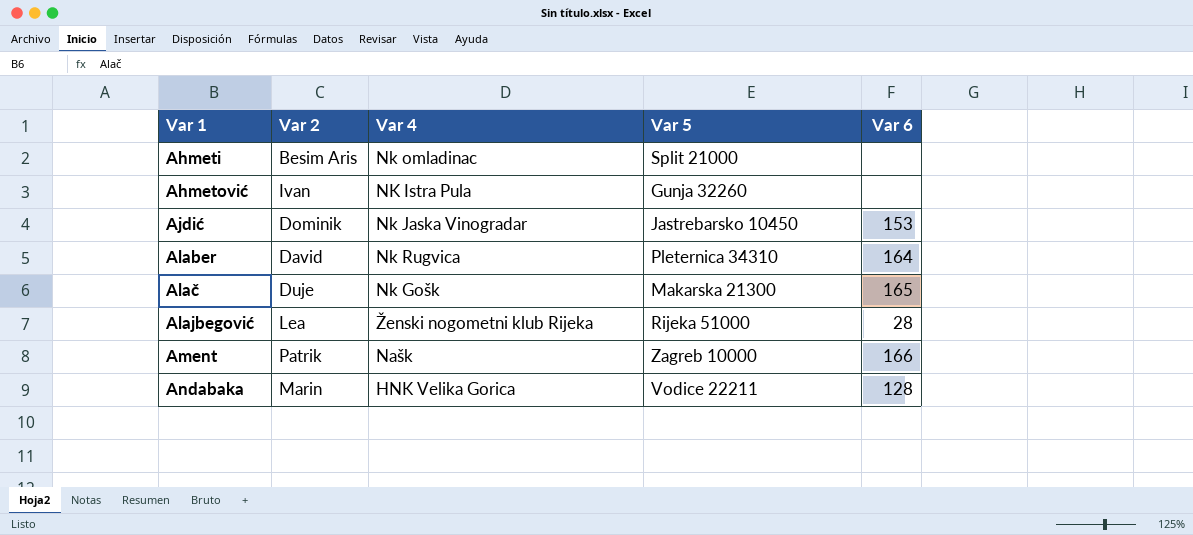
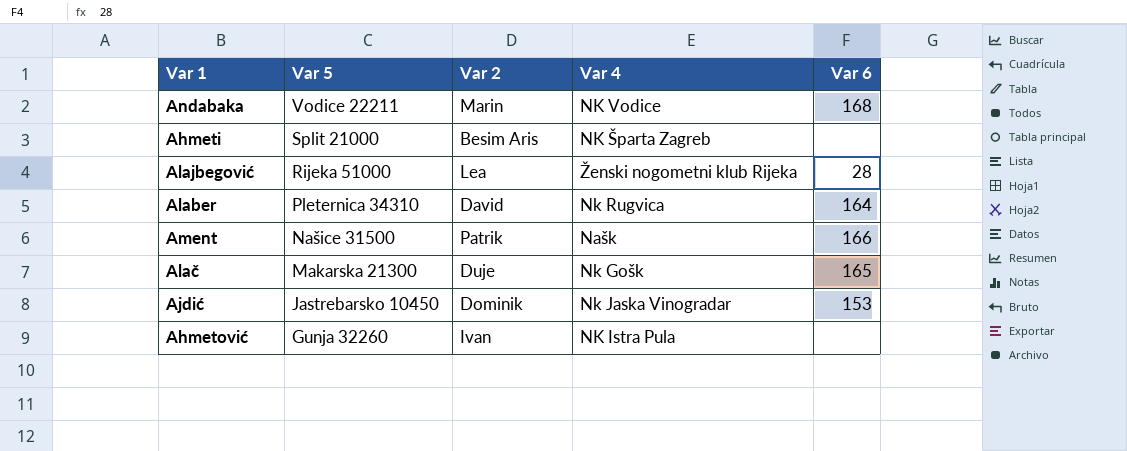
row order: Var 1 ascending -> Var 5 descending
column Var 5 | position: 4 -> 2
Andabaka | Var 4: HNK Velika Gorica -> NK Vodice
Andabaka | Var 6: 128 -> 168
Ahmeti | Var 4: Nk omladinac -> NK Šparta Zagreb
Ament | Var 5: Zagreb 10000 -> Našice 31500

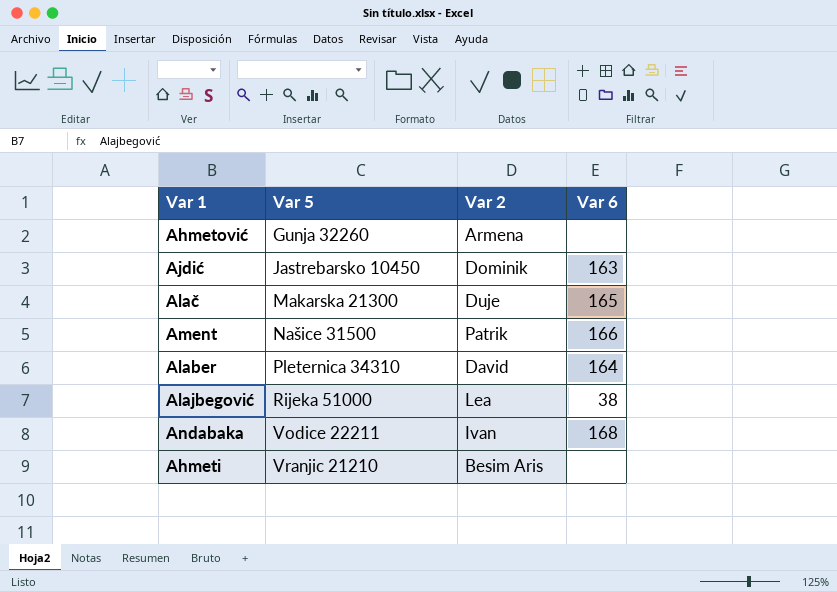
row order: Var 5 descending -> Var 5 ascending
column Var 4 | position: 4 -> none
Ahmetović | Var 2: Ivan -> Armena
Ajdić | Var 6: 153 -> 163
Alajbegović | Var 6: 28 -> 38
Andabaka | Var 2: Marin -> Ivan
Ahmeti | Var 5: Split 21000 -> Vranjic 21210

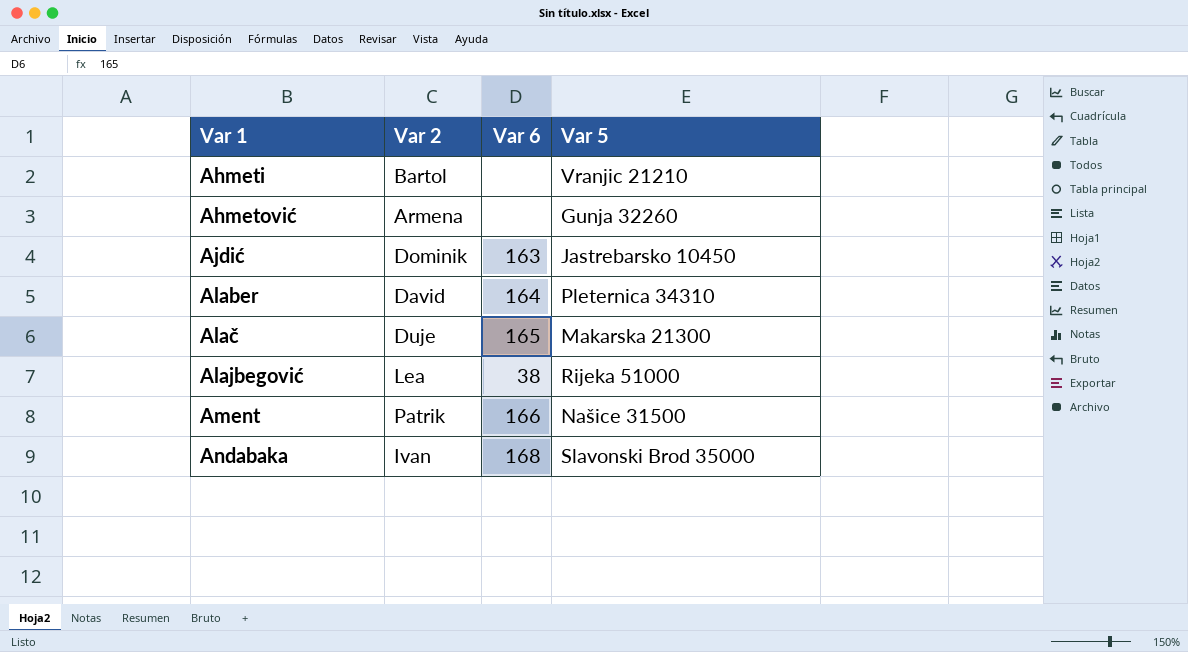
row order: Var 5 ascending -> Var 1 ascending
column Var 5 | position: 2 -> 4
Ahmeti | Var 2: Besim Aris -> Bartol
Andabaka | Var 5: Vodice 22211 -> Slavonski Brod 35000

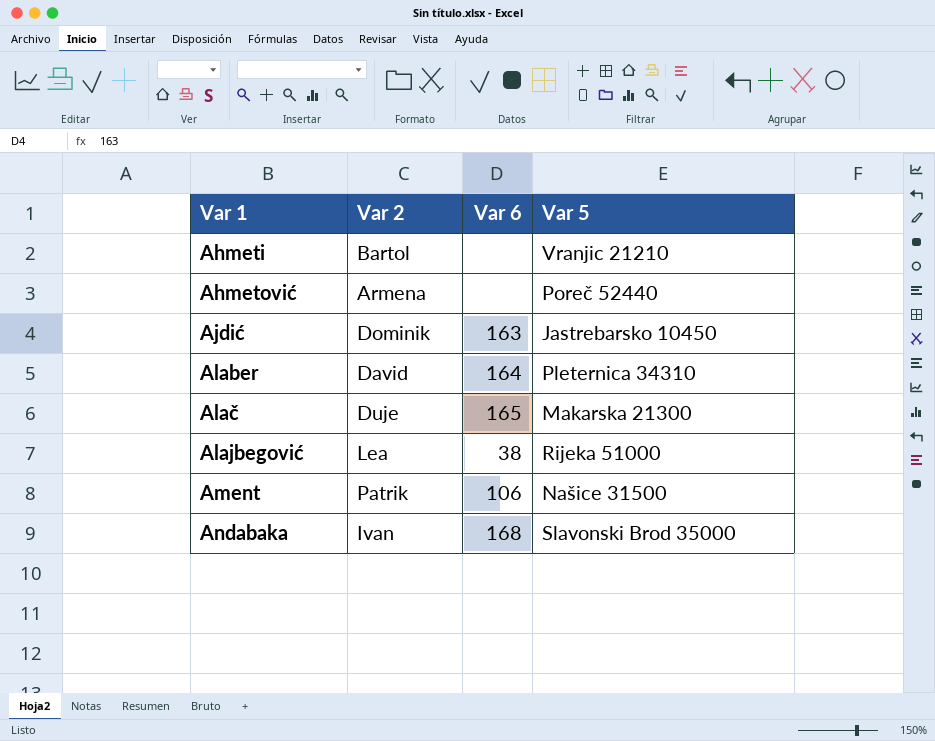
Ahmetović | Var 5: Gunja 32260 -> Poreč 52440
Ament | Var 6: 166 -> 106

